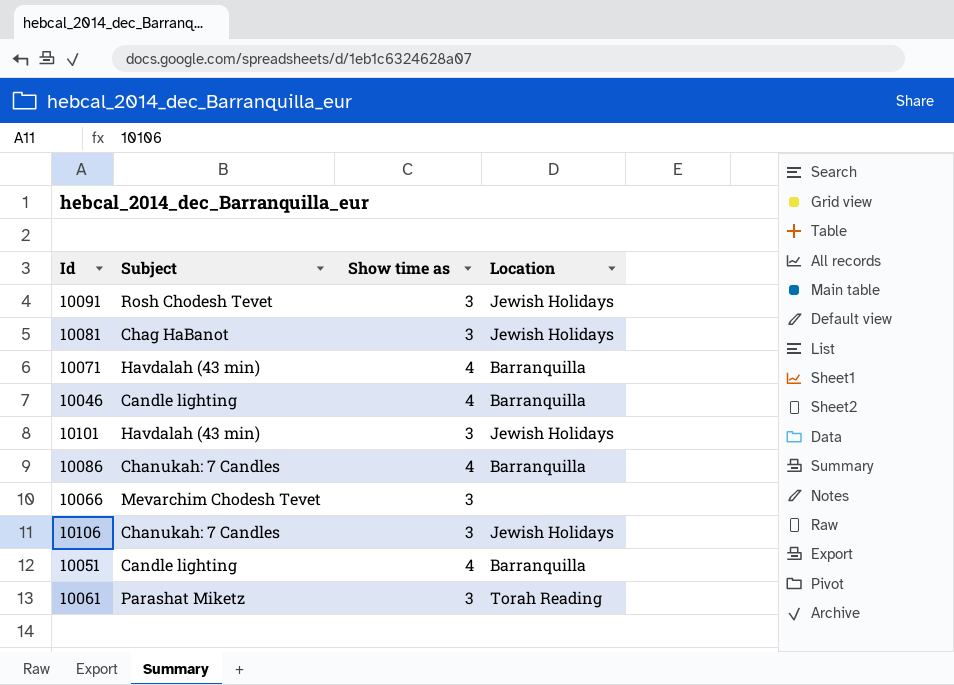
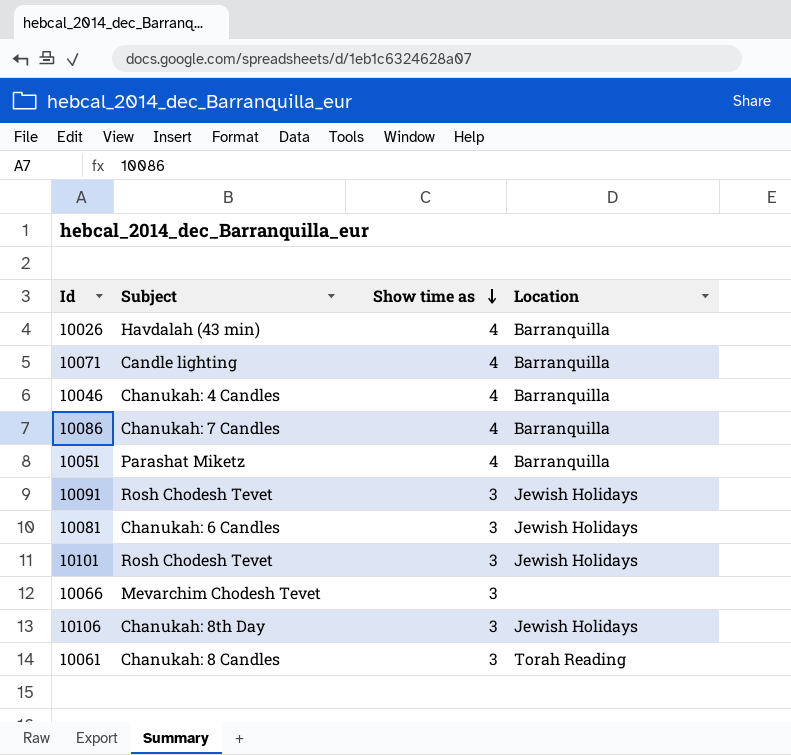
row order: none -> Show time as descending
row 10026: none -> Havdalah (43 min) | 4 | Barranquilla
10071 | Subject: Havdalah (43 min) -> Candle lighting
10046 | Subject: Candle lighting -> Chanukah: 4 Candles
10051 | Subject: Candle lighting -> Parashat Miketz
10081 | Subject: Chag HaBanot -> Chanukah: 6 Candles
10101 | Subject: Havdalah (43 min) -> Rosh Chodesh Tevet
10106 | Subject: Chanukah: 7 Candles -> Chanukah: 8th Day
10061 | Subject: Parashat Miketz -> Chanukah: 8 Candles

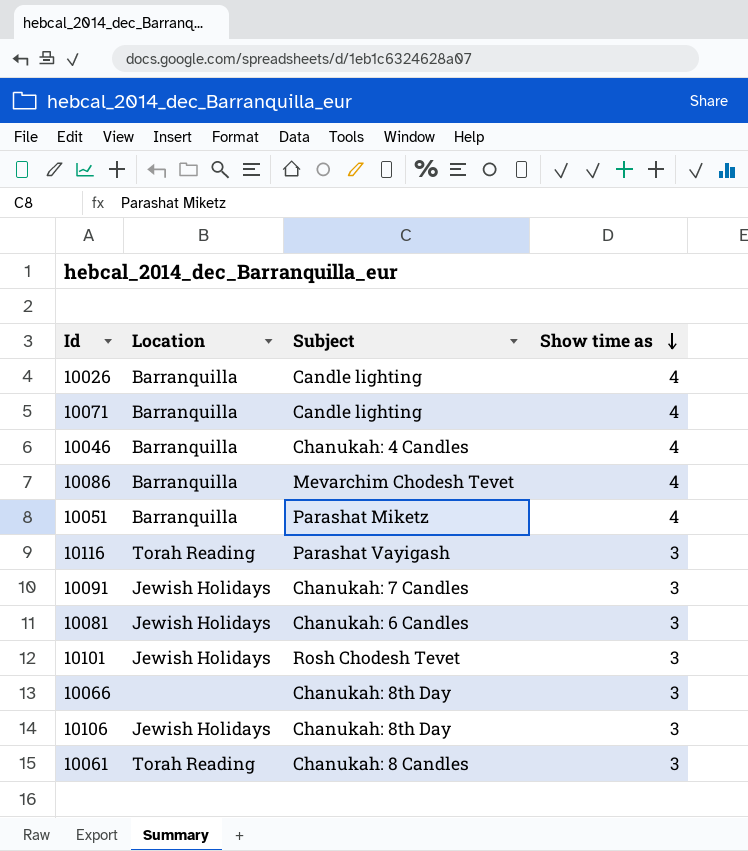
column Location | position: 4 -> 2
10026 | Subject: Havdalah (43 min) -> Candle lighting
10086 | Subject: Chanukah: 7 Candles -> Mevarchim Chodesh Tevet
row 10116: none -> Torah Reading | Parashat Vayigash | 3
10091 | Subject: Rosh Chodesh Tevet -> Chanukah: 7 Candles
10066 | Subject: Mevarchim Chodesh Tevet -> Chanukah: 8th Day

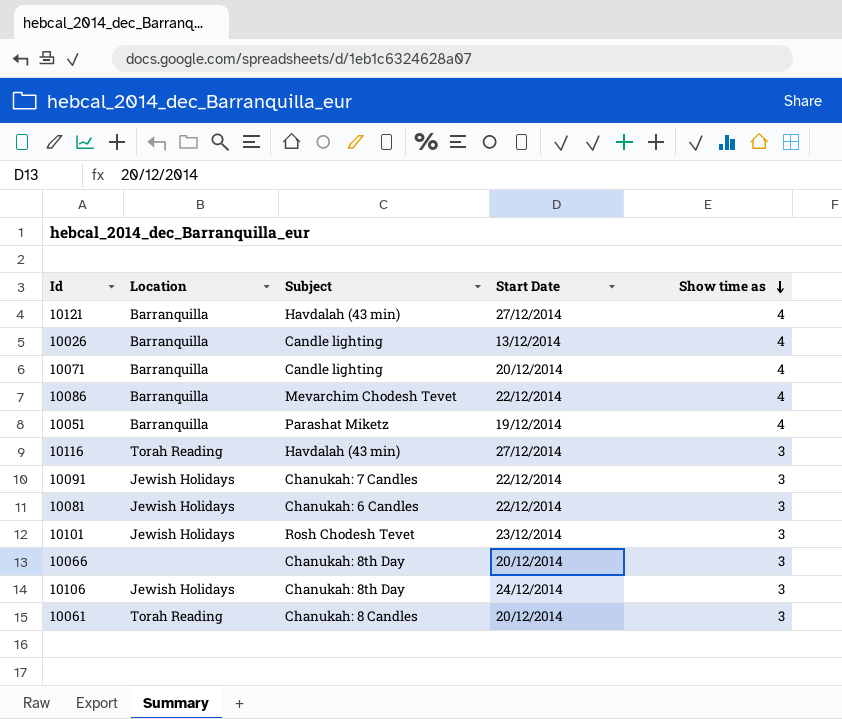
column Start Date | position: none -> 4
row 10046: Barranquilla | Chanukah: 4 Candles | 4 -> none
row 10121: none -> Barranquilla | Havdalah (43 min) | 27/12/2014 | 4
10116 | Subject: Parashat Vayigash -> Havdalah (43 min)

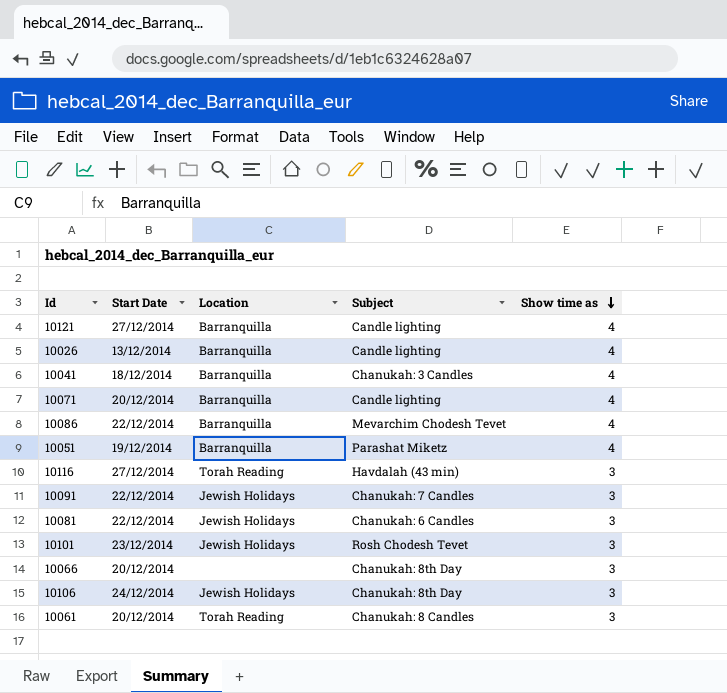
column Start Date | position: 4 -> 2
10121 | Subject: Havdalah (43 min) -> Candle lighting
row 10041: none -> 18/12/2014 | Barranquilla | Chanukah: 3 Candles | 4

